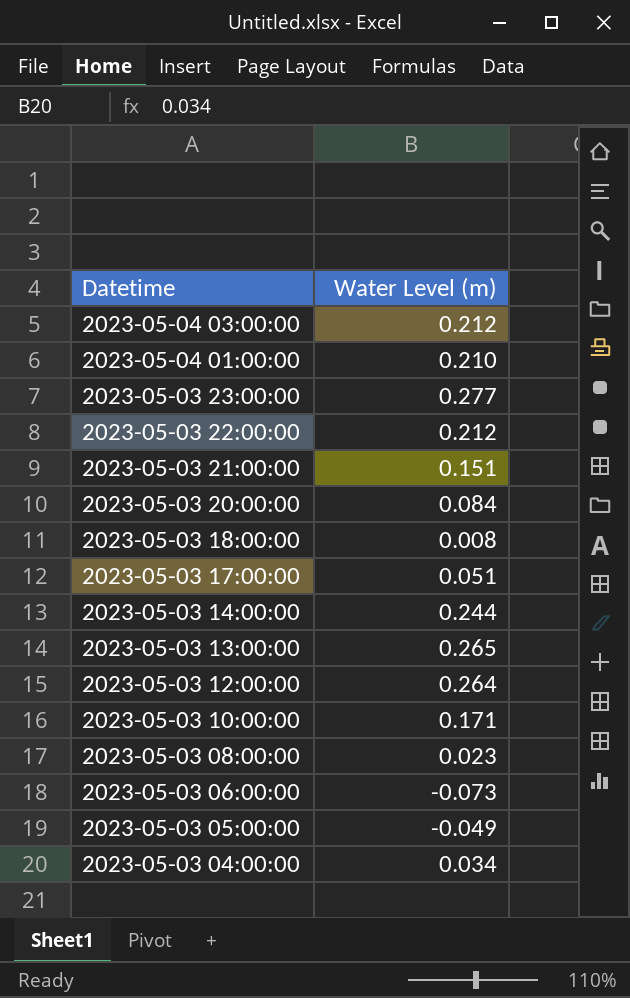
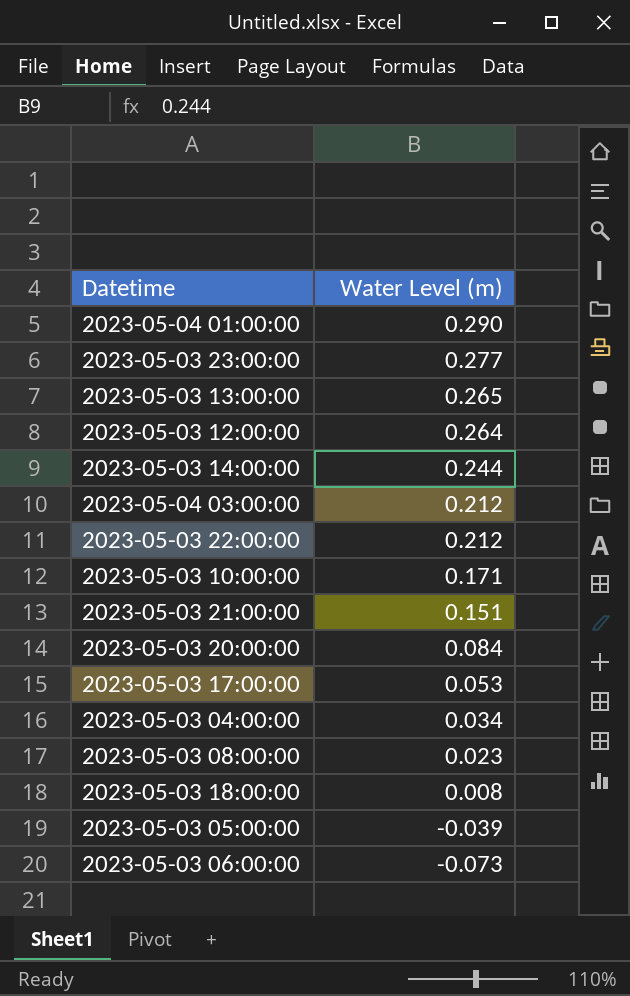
row order: Datetime descending -> Water Level (m) descending
2023-05-04 01:00:00 | Water Level (m): 0.210 -> 0.290
2023-05-03 17:00:00 | Water Level (m): 0.051 -> 0.053
2023-05-03 05:00:00 | Water Level (m): -0.049 -> -0.039

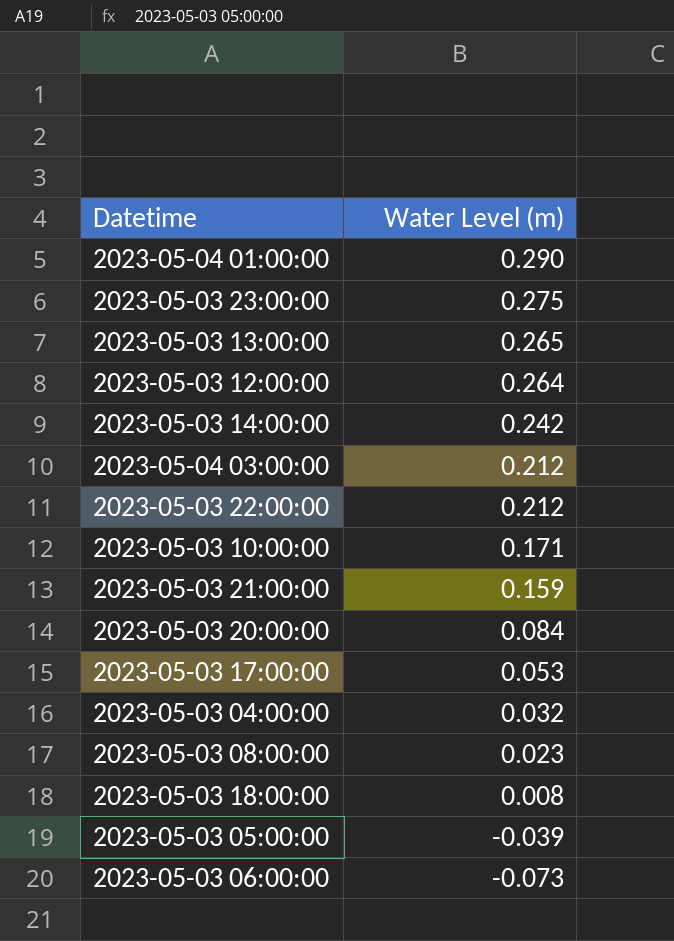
2023-05-03 23:00:00 | Water Level (m): 0.277 -> 0.275
2023-05-03 14:00:00 | Water Level (m): 0.244 -> 0.242
2023-05-03 21:00:00 | Water Level (m): 0.151 -> 0.159
2023-05-03 04:00:00 | Water Level (m): 0.034 -> 0.032

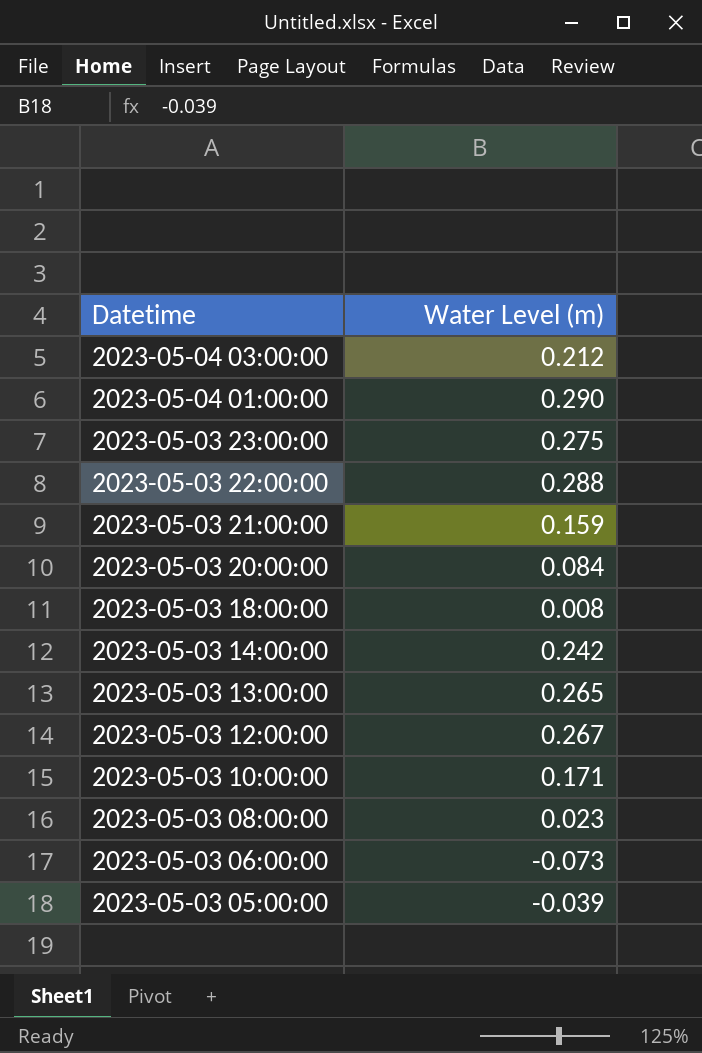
row order: Water Level (m) descending -> Datetime descending
row 2023-05-03 17:00:00: 0.053 -> none
row 2023-05-03 04:00:00: 0.032 -> none
2023-05-03 22:00:00 | Water Level (m): 0.212 -> 0.288
2023-05-03 12:00:00 | Water Level (m): 0.264 -> 0.267

